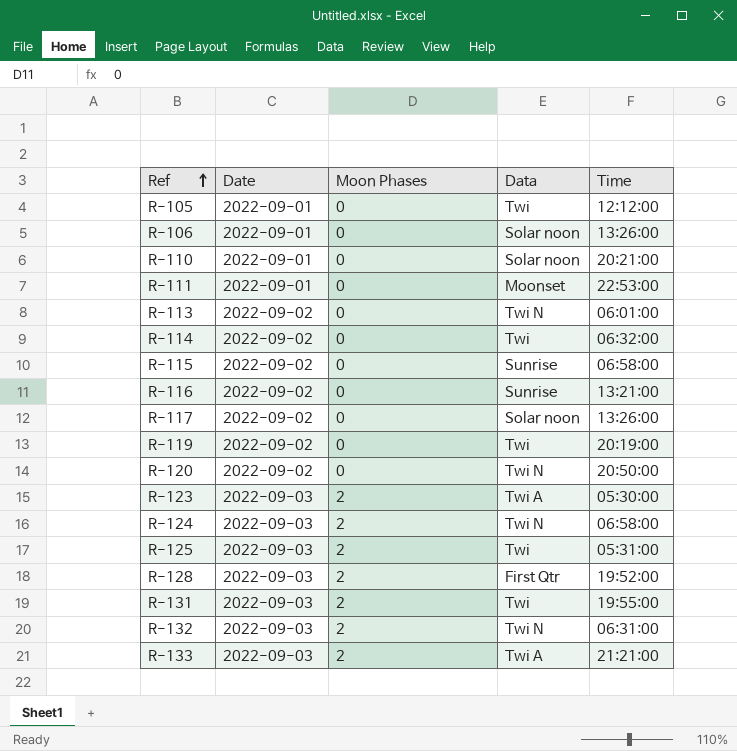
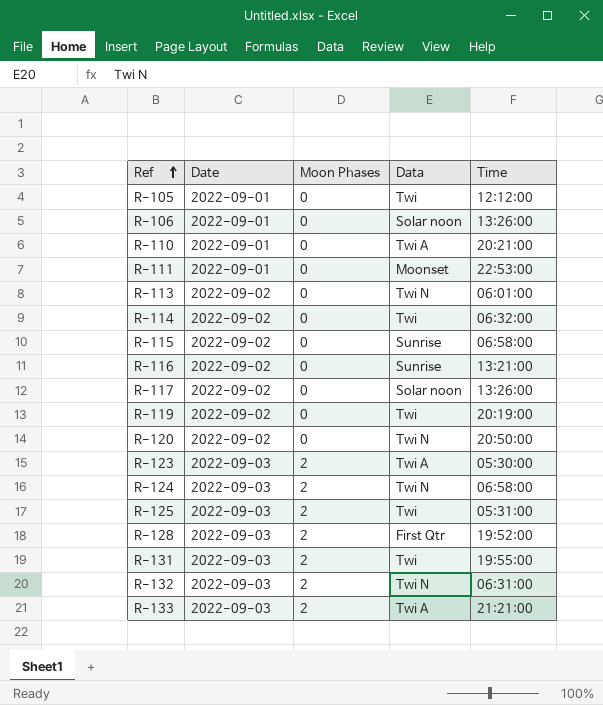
R-110 | Data: Solar noon -> Twi A

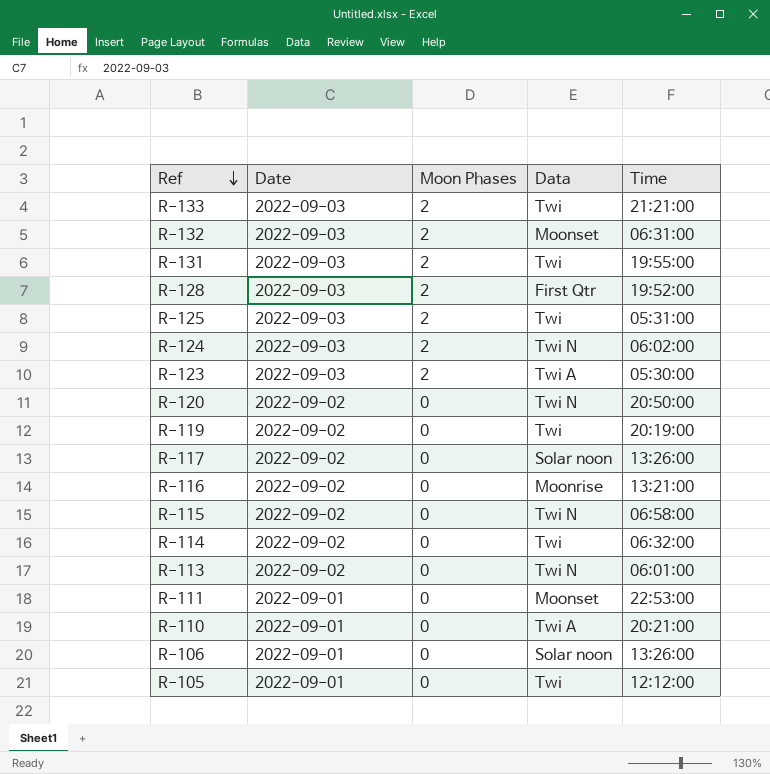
row order: Ref ascending -> Ref descending
R-133 | Data: Twi A -> Twi
R-132 | Data: Twi N -> Moonset
R-124 | Time: 06:58:00 -> 06:02:00
R-116 | Data: Sunrise -> Moonrise
R-115 | Data: Sunrise -> Twi N

